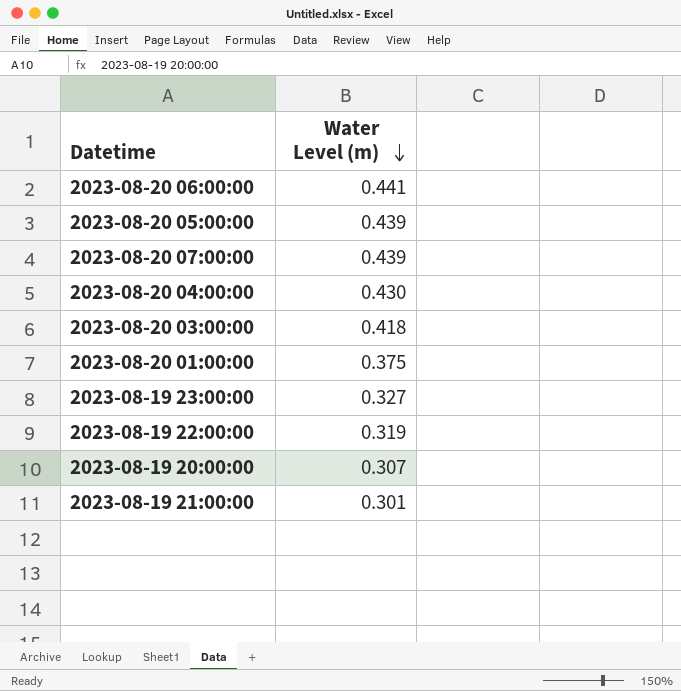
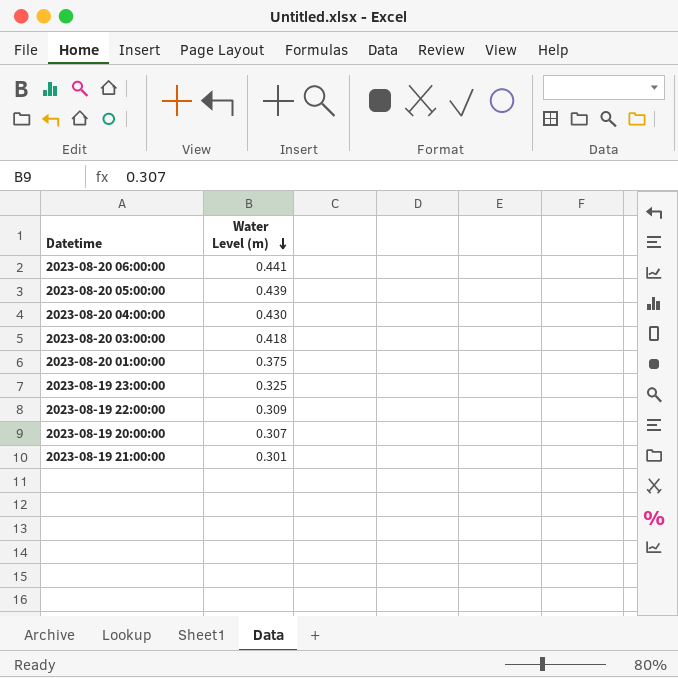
row 2023-08-20 07:00:00: 0.439 -> none
2023-08-19 23:00:00 | Water Level (m): 0.327 -> 0.325
2023-08-19 22:00:00 | Water Level (m): 0.319 -> 0.309

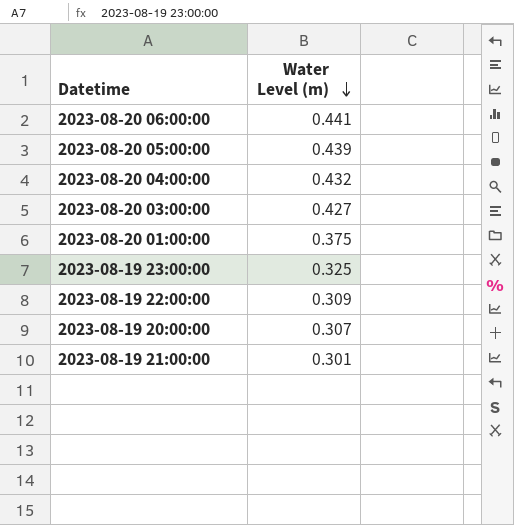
2023-08-20 04:00:00 | Water Level (m): 0.430 -> 0.432
2023-08-20 03:00:00 | Water Level (m): 0.418 -> 0.427

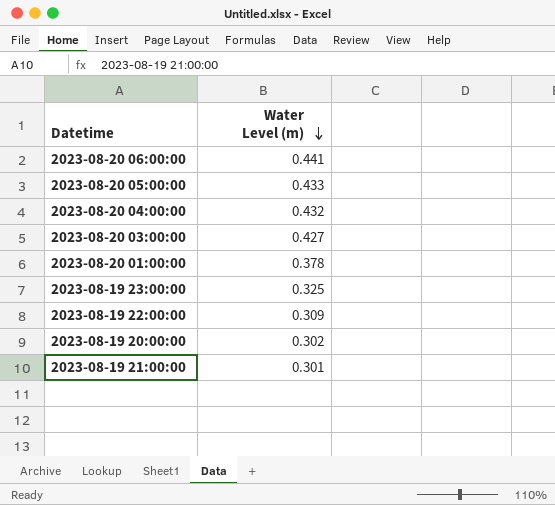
2023-08-20 05:00:00 | Water Level (m): 0.439 -> 0.433
2023-08-20 01:00:00 | Water Level (m): 0.375 -> 0.378
2023-08-19 20:00:00 | Water Level (m): 0.307 -> 0.302

